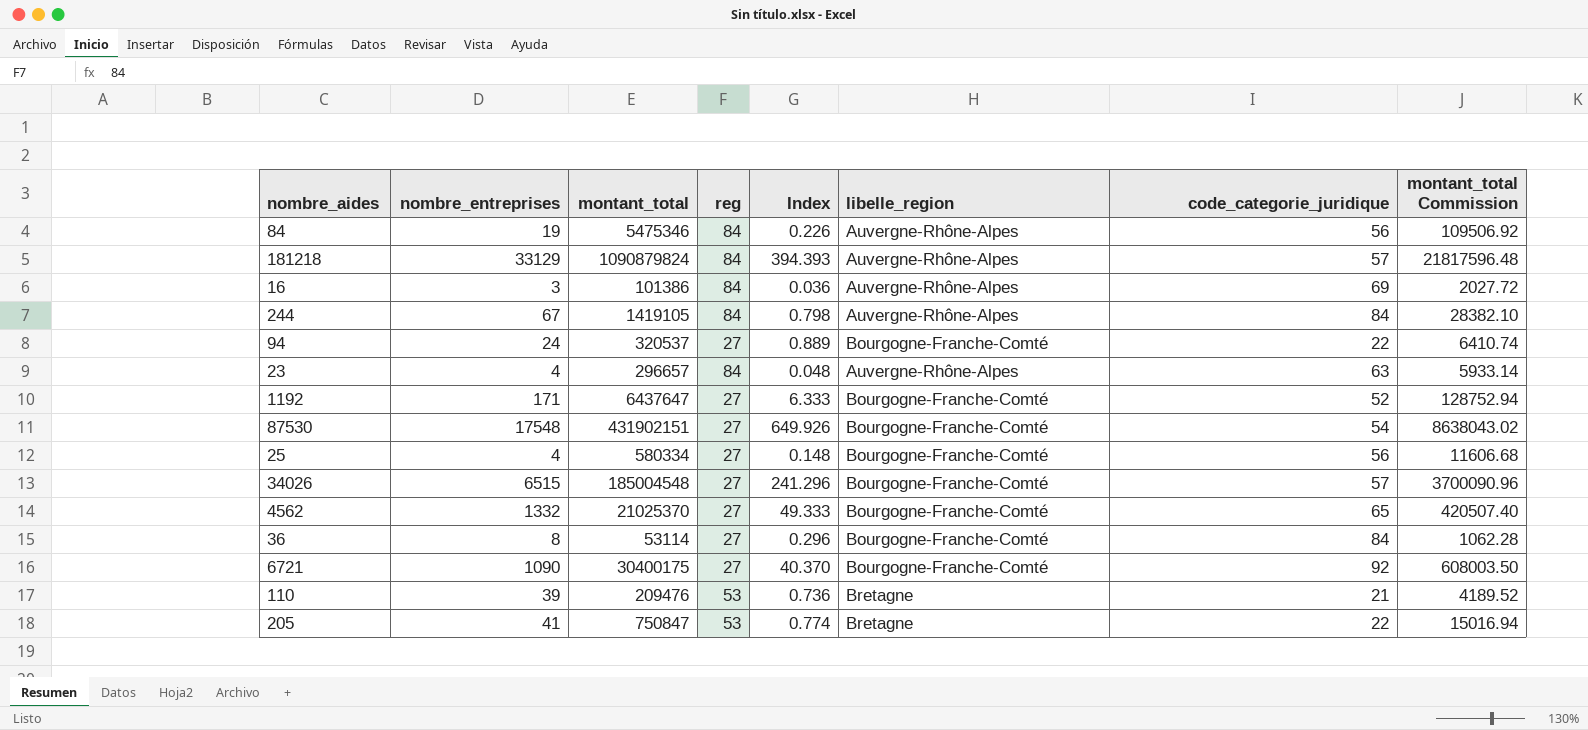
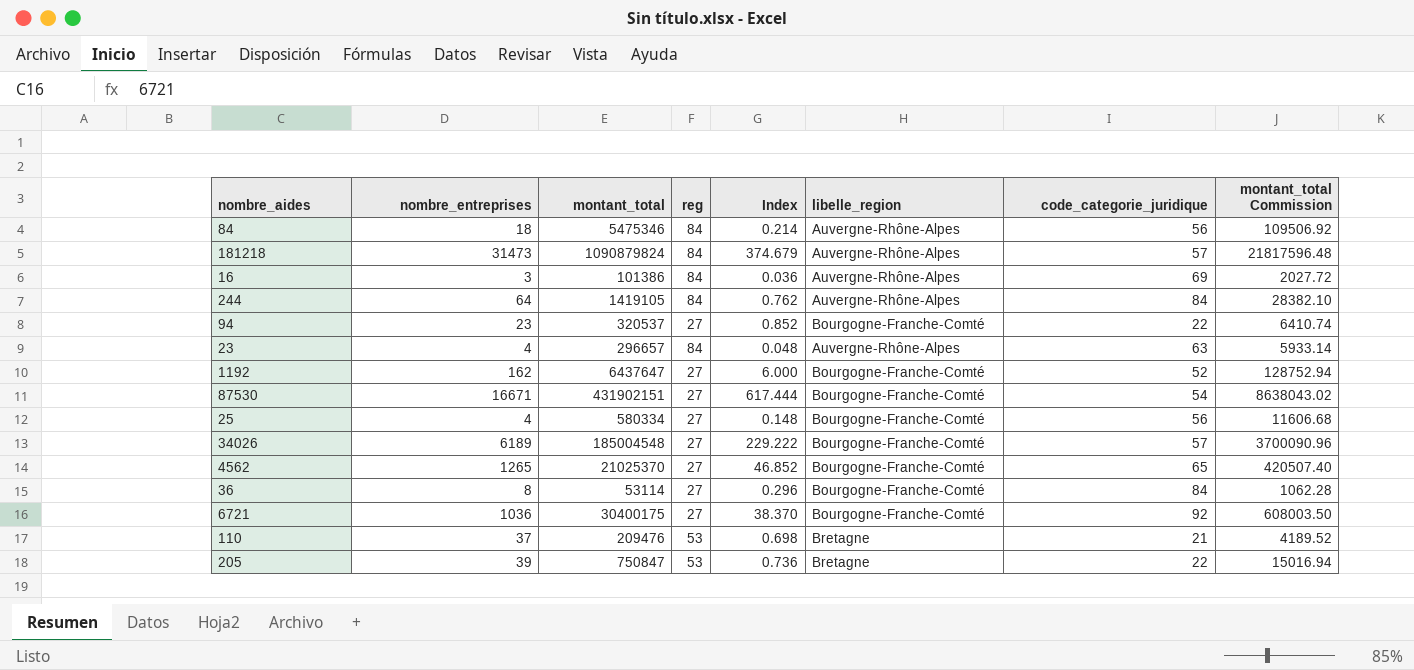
84 | nombre_entreprises: 19 -> 18
84 | Index: 0.226 -> 0.214
181218 | nombre_entreprises: 33129 -> 31473
181218 | Index: 394.393 -> 374.679
244 | nombre_entreprises: 67 -> 64
244 | Index: 0.798 -> 0.762
94 | nombre_entreprises: 24 -> 23
94 | Index: 0.889 -> 0.852
1192 | nombre_entreprises: 171 -> 162
1192 | Index: 6.333 -> 6.000
87530 | nombre_entreprises: 17548 -> 16671
87530 | Index: 649.926 -> 617.444
34026 | nombre_entreprises: 6515 -> 6189
34026 | Index: 241.296 -> 229.222
4562 | nombre_entreprises: 1332 -> 1265
4562 | Index: 49.333 -> 46.852
6721 | nombre_entreprises: 1090 -> 1036
6721 | Index: 40.370 -> 38.370
110 | nombre_entreprises: 39 -> 37
110 | Index: 0.736 -> 0.698
205 | nombre_entreprises: 41 -> 39
205 | Index: 0.774 -> 0.736

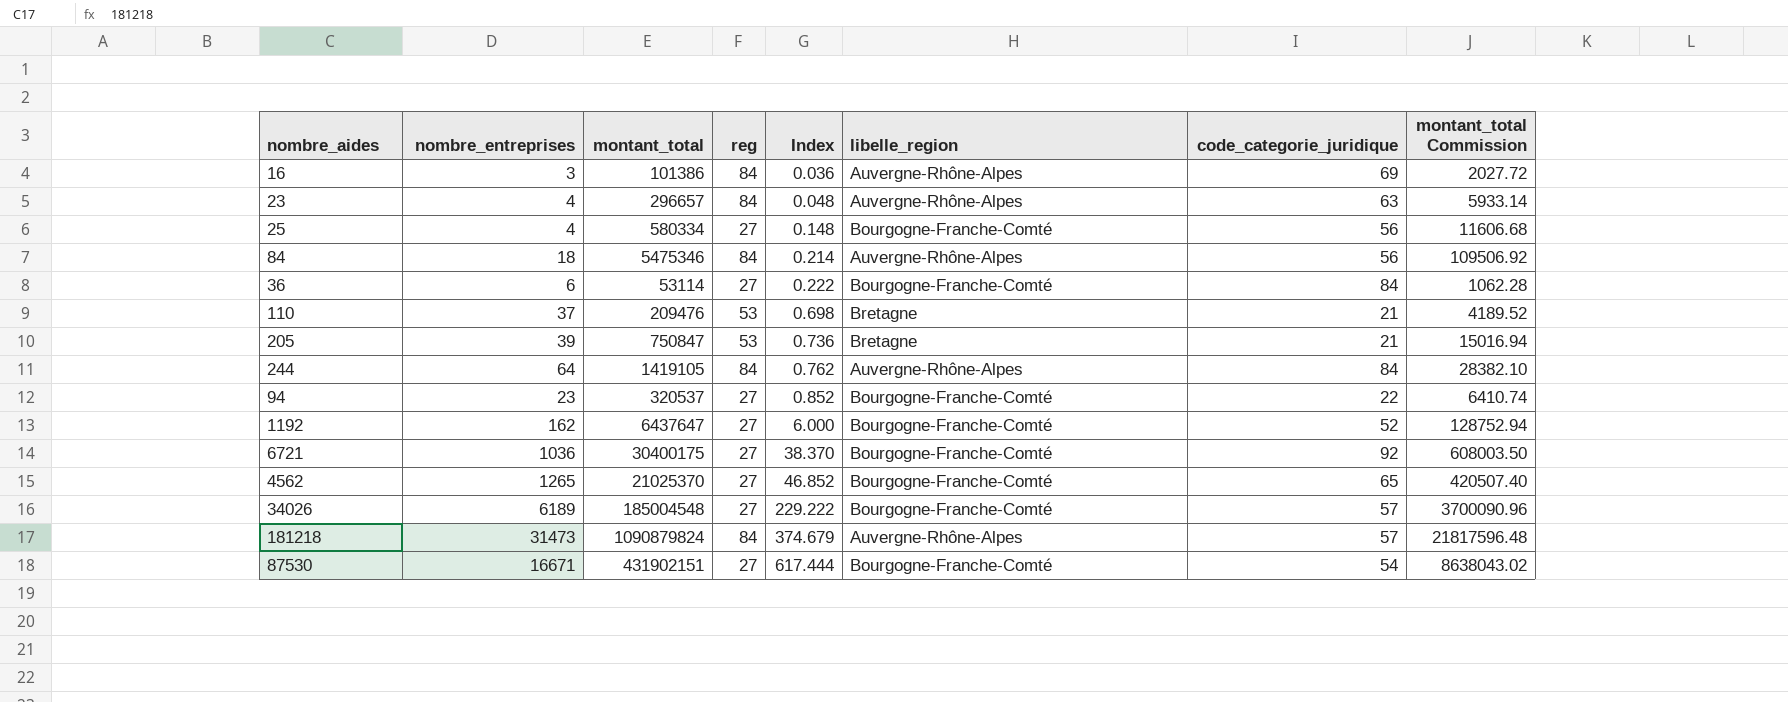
row order: none -> Index ascending
36 | nombre_entreprises: 8 -> 6
36 | Index: 0.296 -> 0.222
205 | code_categorie_juridique: 22 -> 21

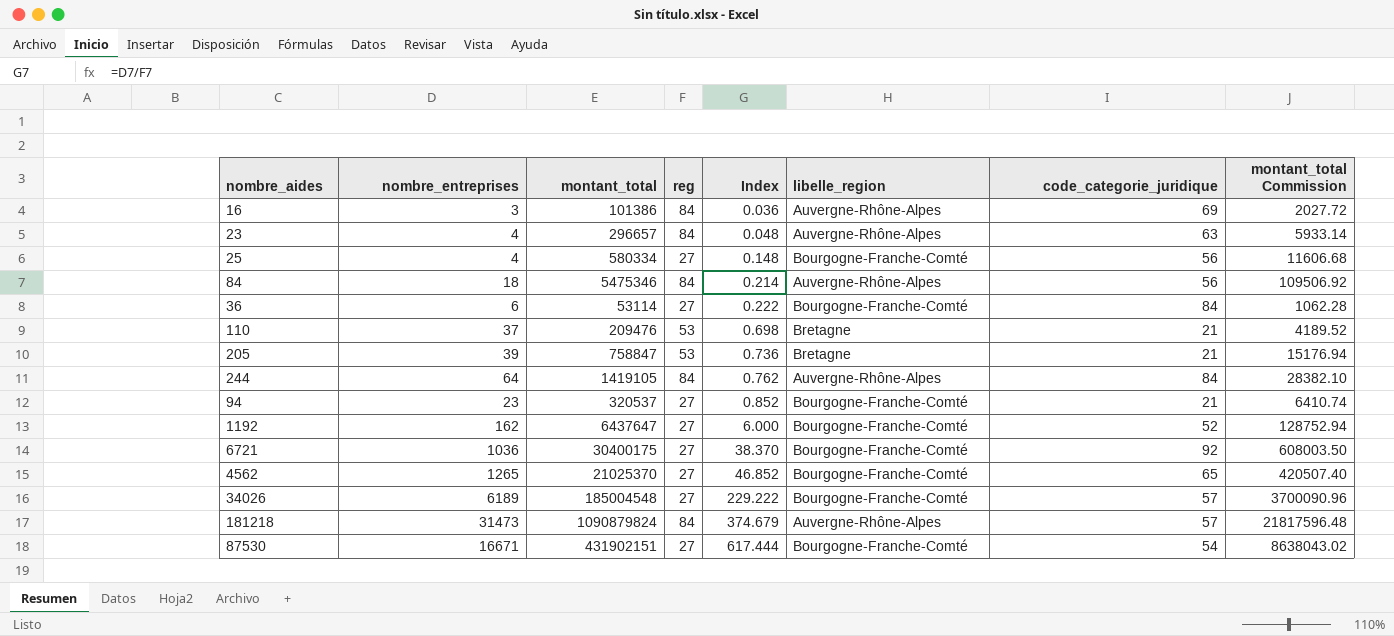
205 | montant_total: 750847 -> 758847
205 | montant_total Commission: 15016.94 -> 15176.94
94 | code_categorie_juridique: 22 -> 21

